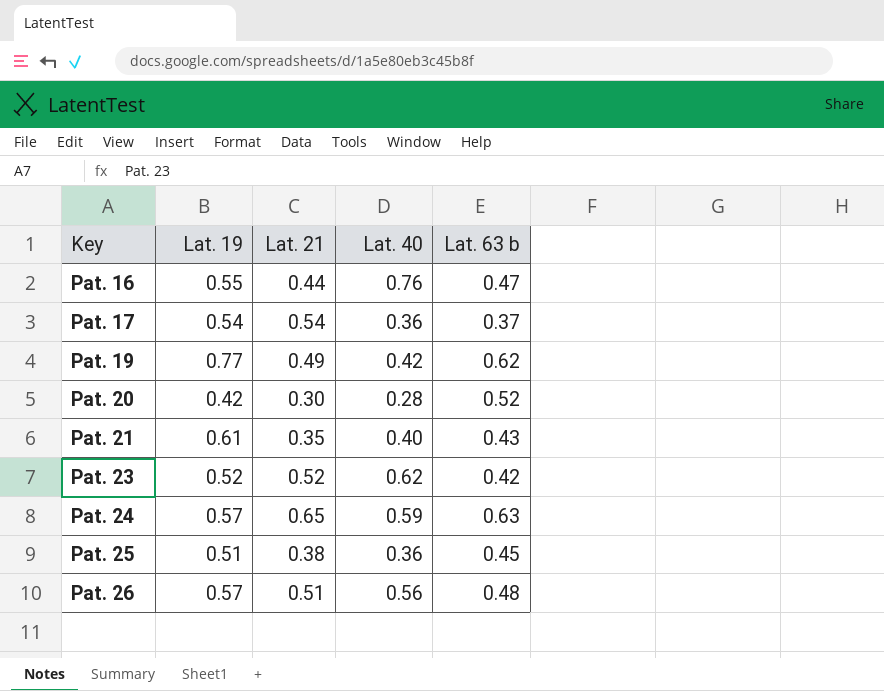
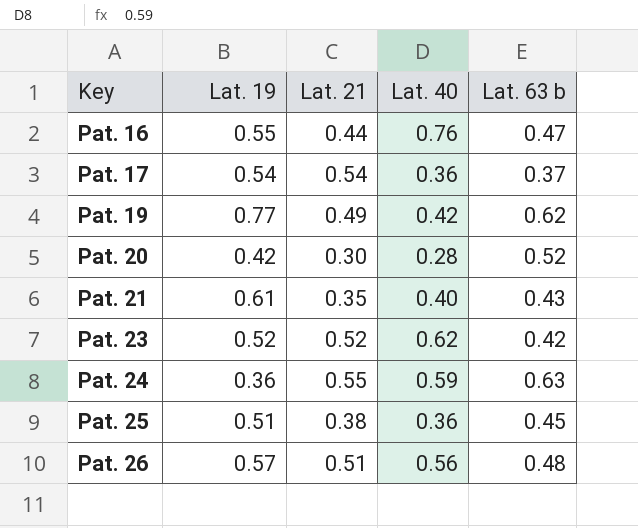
Pat. 24 | Lat. 19: 0.57 -> 0.36
Pat. 24 | Lat. 21: 0.65 -> 0.55

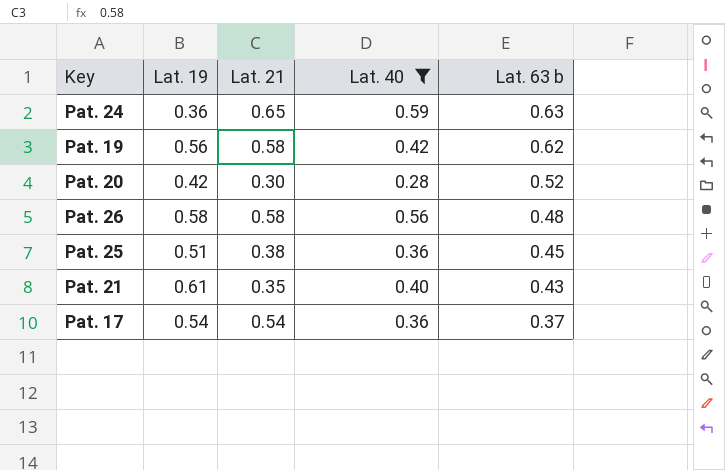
filter: none -> Lat. 40 <= 0.59
row order: Key ascending -> Lat. 63 b descending
Pat. 24 | Lat. 21: 0.55 -> 0.65
Pat. 19 | Lat. 19: 0.77 -> 0.56
Pat. 19 | Lat. 21: 0.49 -> 0.58
Pat. 26 | Lat. 19: 0.57 -> 0.58
Pat. 26 | Lat. 21: 0.51 -> 0.58

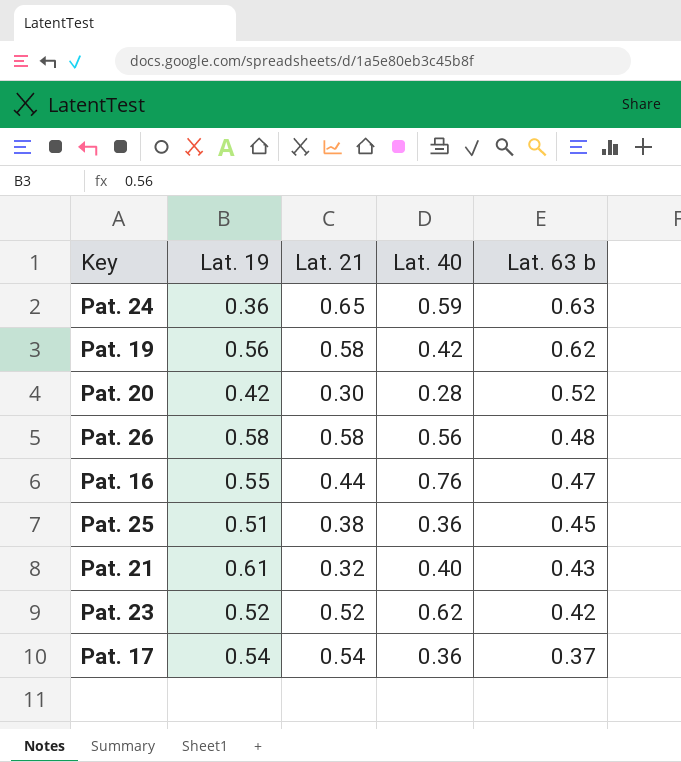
filter: Lat. 40 <= 0.59 -> none
Pat. 21 | Lat. 21: 0.35 -> 0.32

